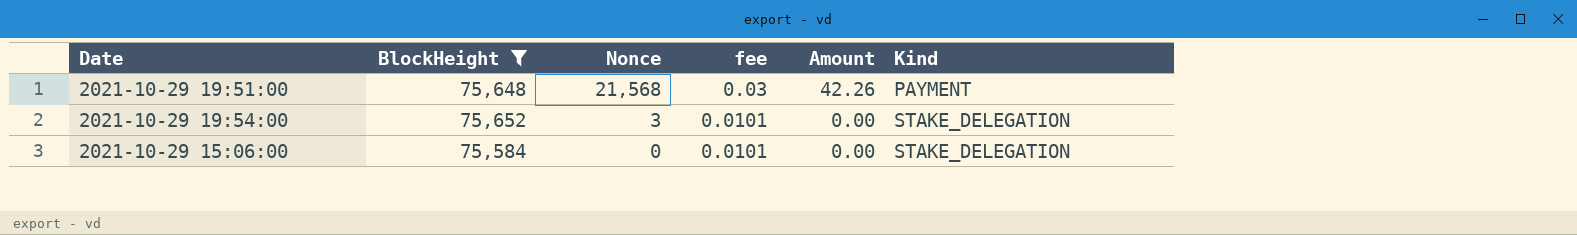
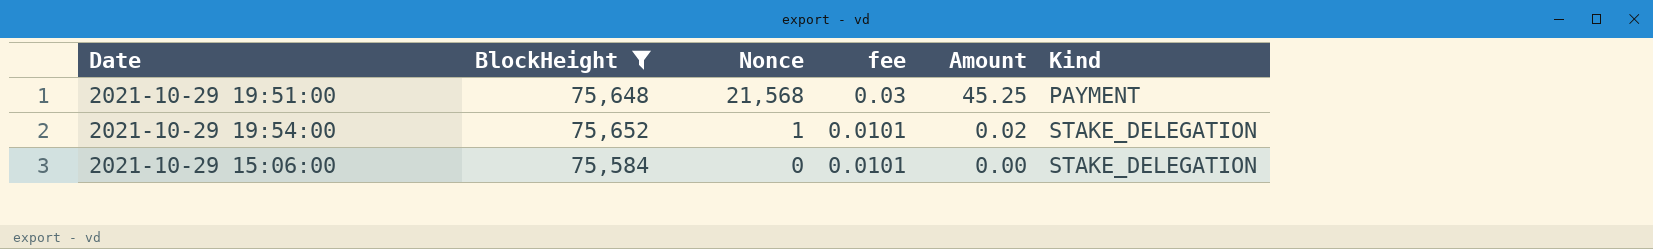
2021-10-29 19:51:00 | Amount: 42.26 -> 45.25
2021-10-29 19:54:00 | Nonce: 3 -> 1
2021-10-29 19:54:00 | Amount: 0.00 -> 0.02

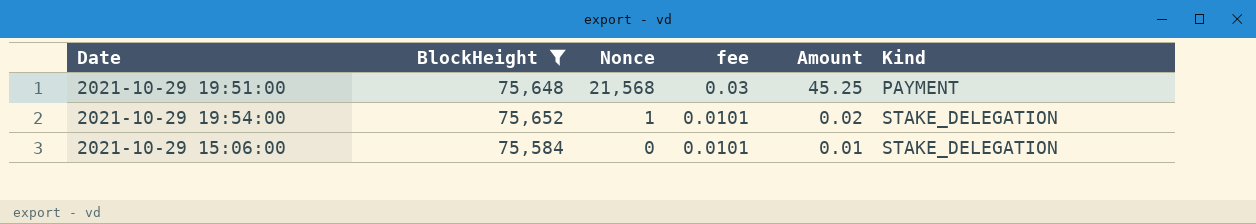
2021-10-29 15:06:00 | Amount: 0.00 -> 0.01

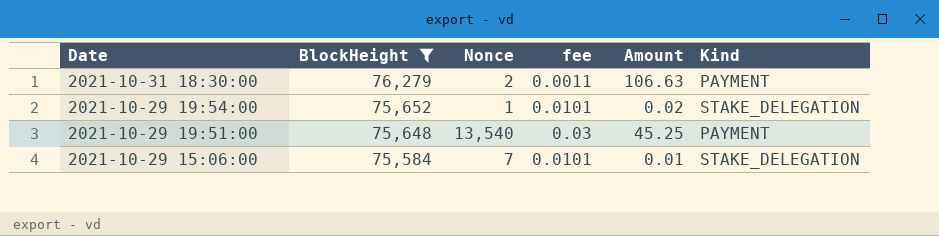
row order: Nonce descending -> Date descending
row 2021-10-31 18:30:00: none -> 76,279 | 2 | 0.0011 | 106.63 | PAYMENT
2021-10-29 19:51:00 | Nonce: 21,568 -> 13,540
2021-10-29 15:06:00 | Nonce: 0 -> 7

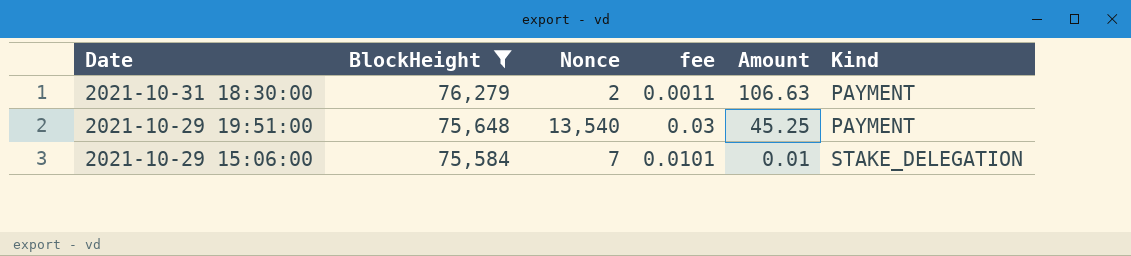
row 2021-10-29 19:54:00: 75,652 | 1 | 0.0101 | 0.02 | STAKE_DELEGATION -> none

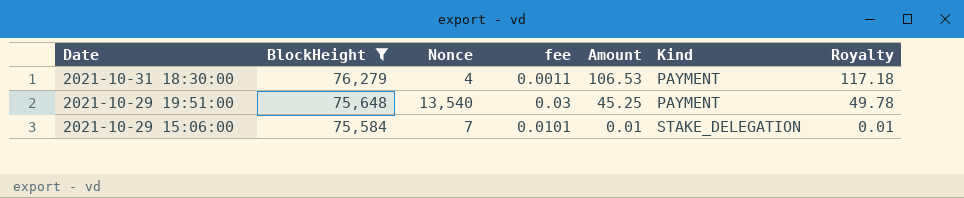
column Royalty | formula: none -> [Amount] * 1.1
2021-10-31 18:30:00 | Nonce: 2 -> 4
2021-10-31 18:30:00 | Amount: 106.63 -> 106.53

